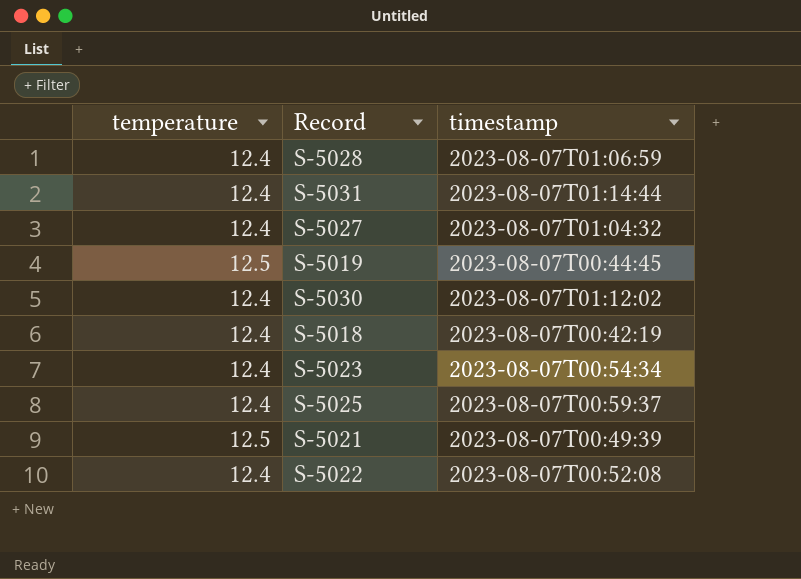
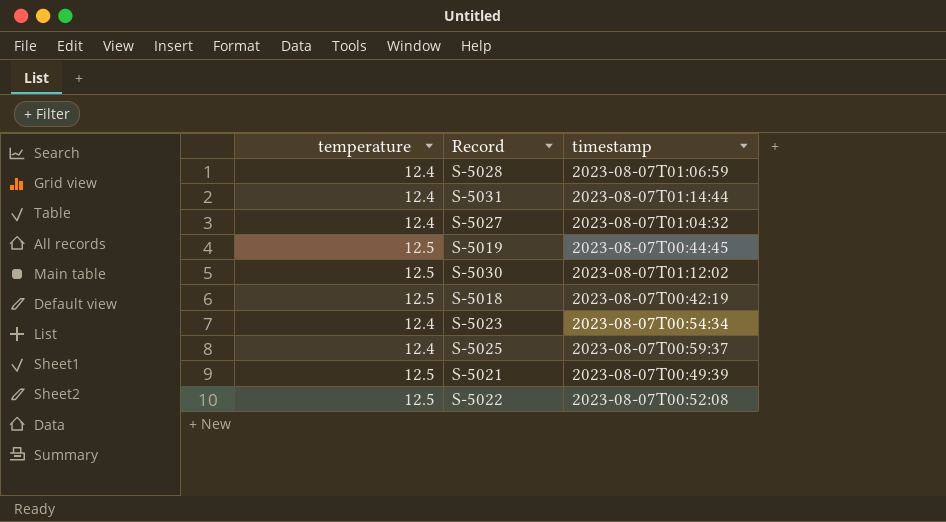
S-5030 | temperature: 12.4 -> 12.5
S-5018 | temperature: 12.4 -> 12.5
S-5022 | temperature: 12.4 -> 12.5

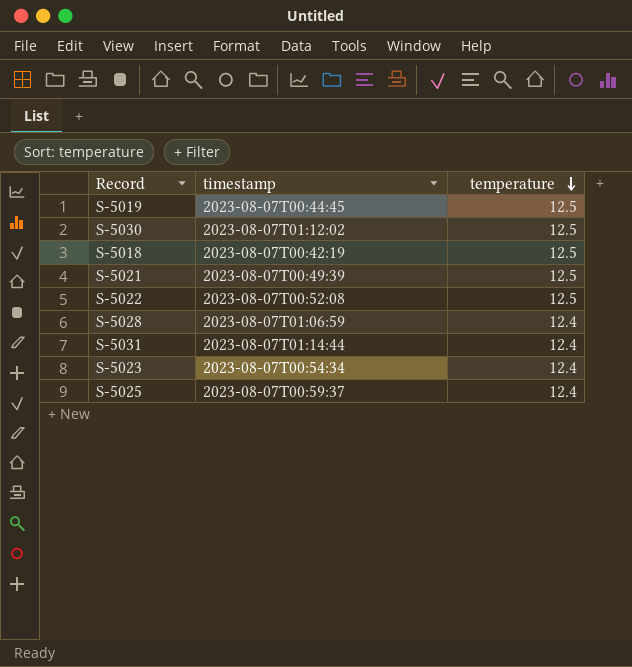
row order: none -> temperature descending
column temperature | position: 1 -> 3
row S-5027: 12.4 | 2023-08-07T01:04:32 -> none

